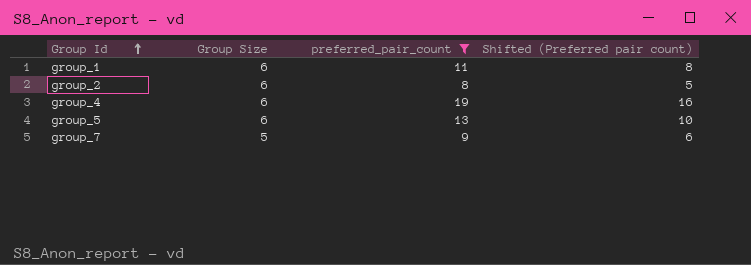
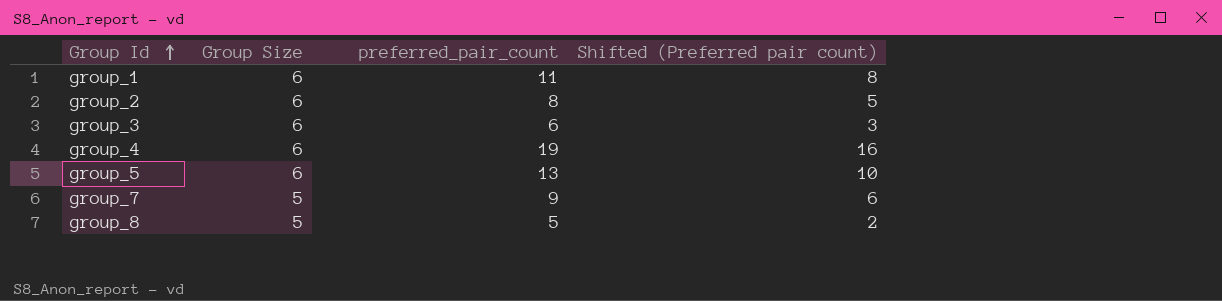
filter: preferred_pair_count >= 8 -> none

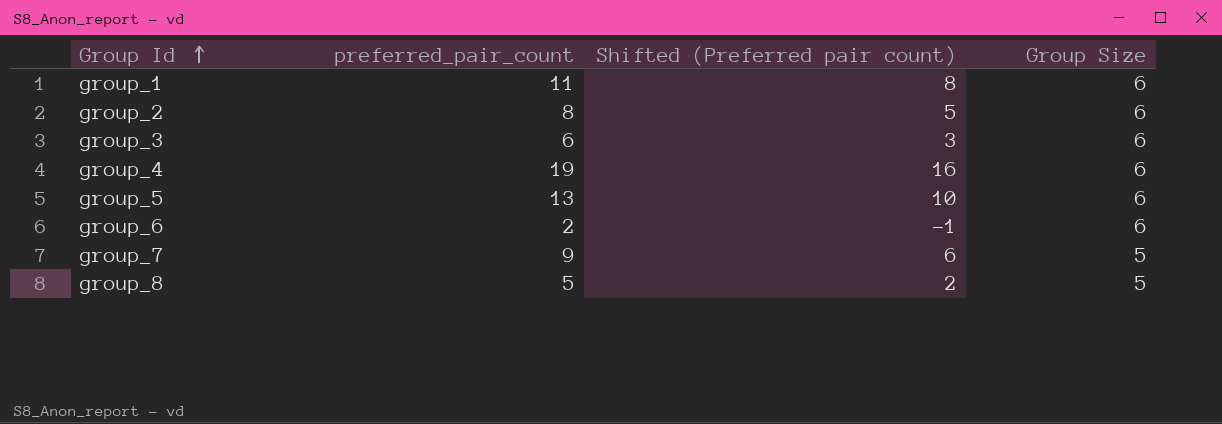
column Group Size | position: 2 -> 4
row group_6: none -> 2 | -1 | 6

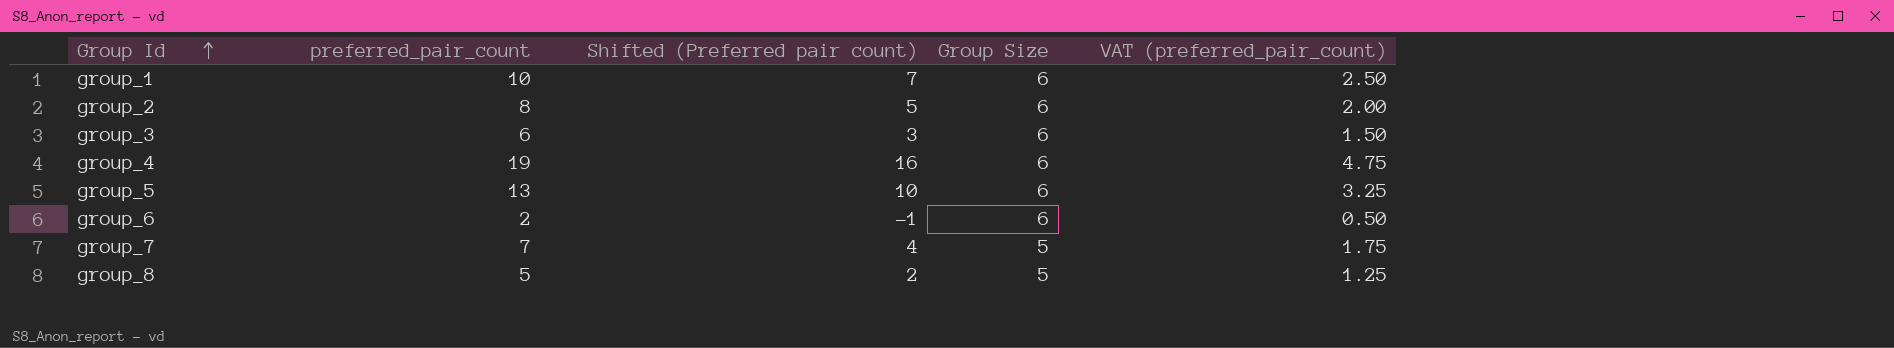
column VAT (preferred_pair_count) | formula: none -> [preferred_pair_count] * 0.25
group_1 | preferred_pair_count: 11 -> 10
group_1 | Shifted (Preferred pair count): 8 -> 7
group_7 | preferred_pair_count: 9 -> 7
group_7 | Shifted (Preferred pair count): 6 -> 4

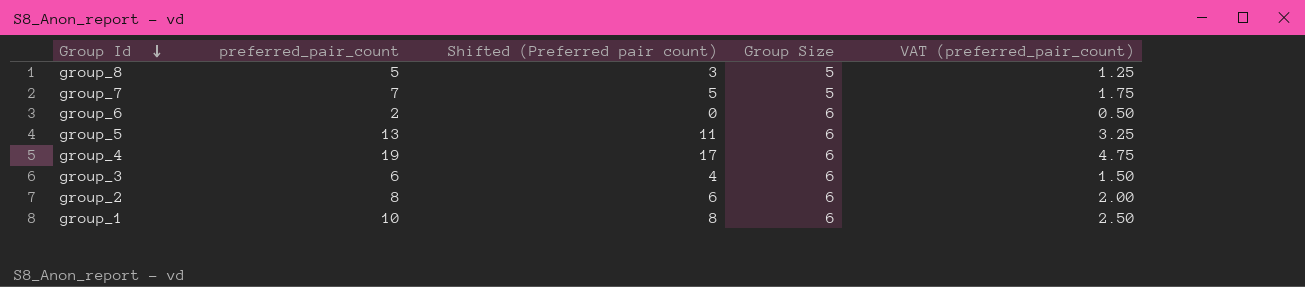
row order: Group Id ascending -> Group Id descending
column Shifted (Preferred pair count) | formula: [preferred_pair_count] - 3 -> [preferred_pair_count] - 2

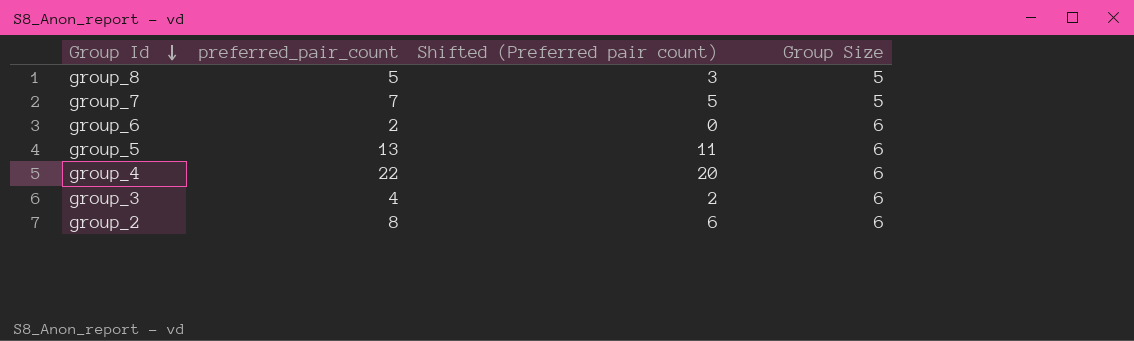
column VAT (preferred_pair_count) | formula: [preferred_pair_count] * 0.25 -> none
row group_1: 10 | 8 | 6 | 2.50 -> none
group_4 | preferred_pair_count: 19 -> 22
group_4 | Shifted (Preferred pair count): 17 -> 20
group_3 | preferred_pair_count: 6 -> 4
group_3 | Shifted (Preferred pair count): 4 -> 2

